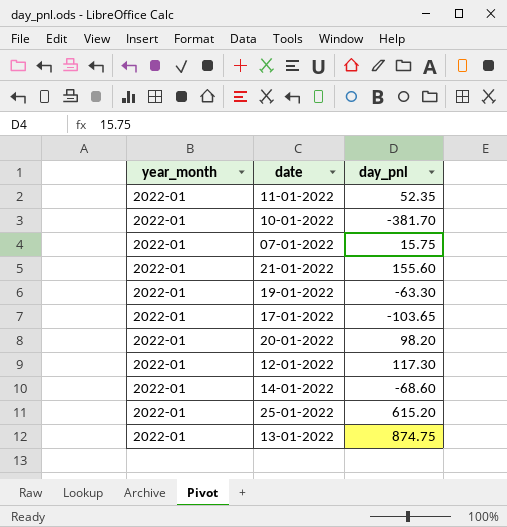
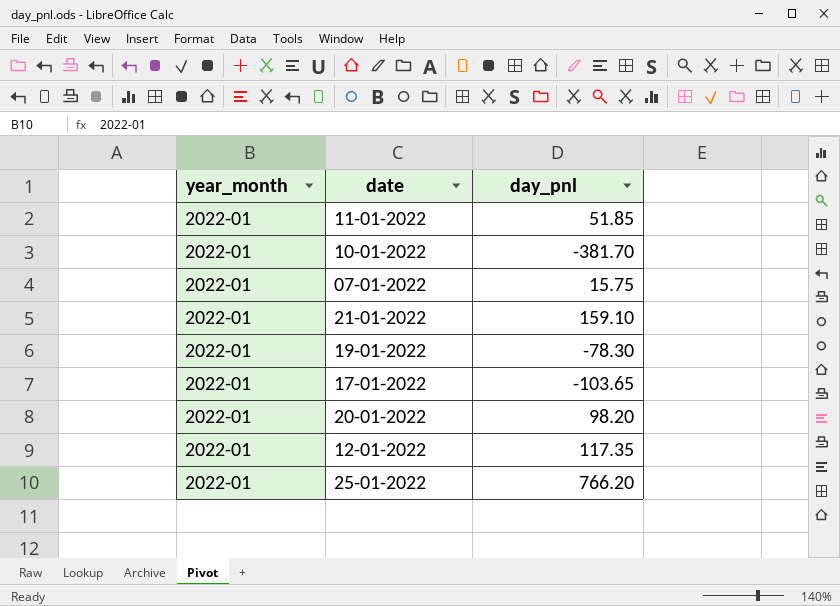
row 14-01-2022: 2022-01 | -68.60 -> none
row 13-01-2022: 2022-01 | 874.75 -> none
11-01-2022 | day_pnl: 52.35 -> 51.85
21-01-2022 | day_pnl: 155.60 -> 159.10
19-01-2022 | day_pnl: -63.30 -> -78.30
12-01-2022 | day_pnl: 117.30 -> 117.35
25-01-2022 | day_pnl: 615.20 -> 766.20

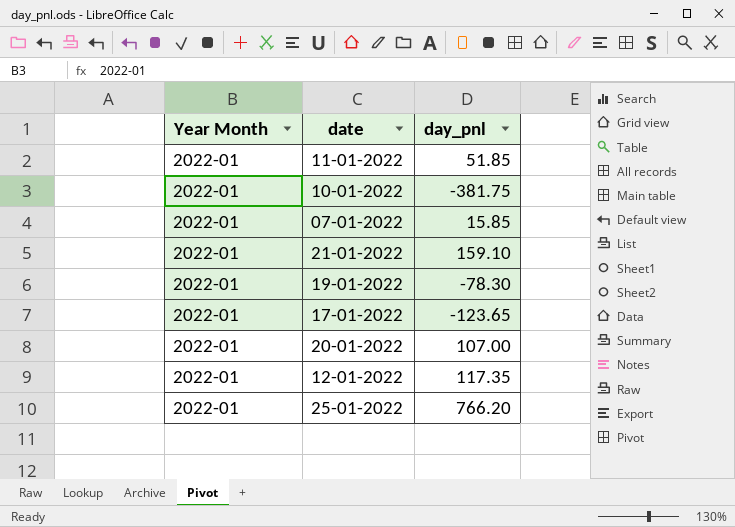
column name: year_month -> Year Month
10-01-2022 | day_pnl: -381.70 -> -381.75
07-01-2022 | day_pnl: 15.75 -> 15.85
17-01-2022 | day_pnl: -103.65 -> -123.65
20-01-2022 | day_pnl: 98.20 -> 107.00

